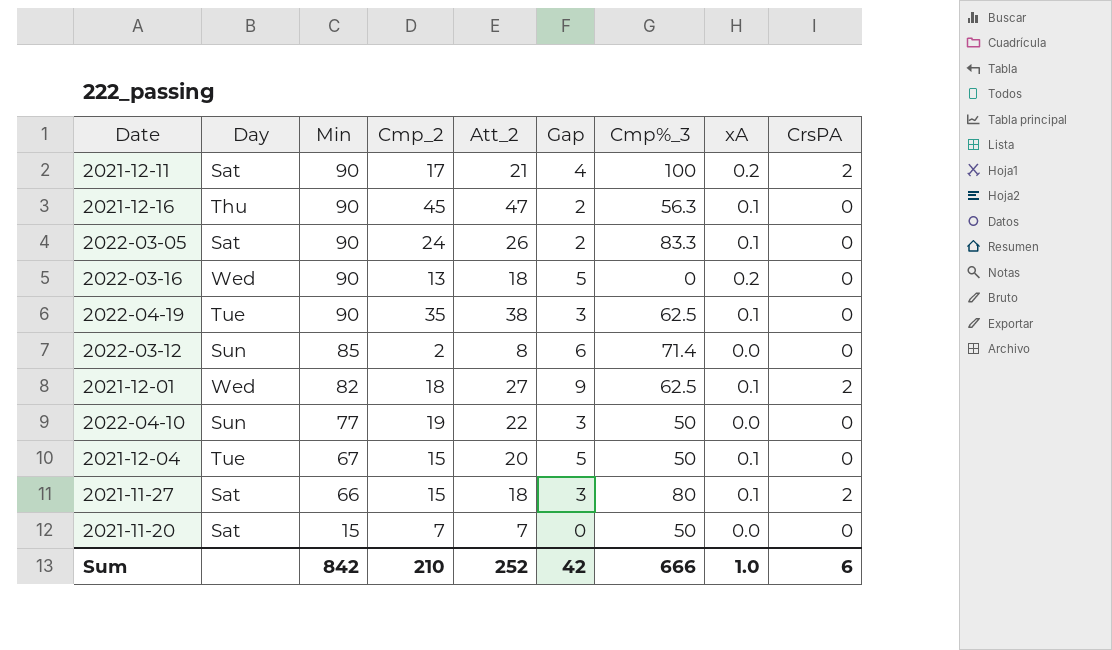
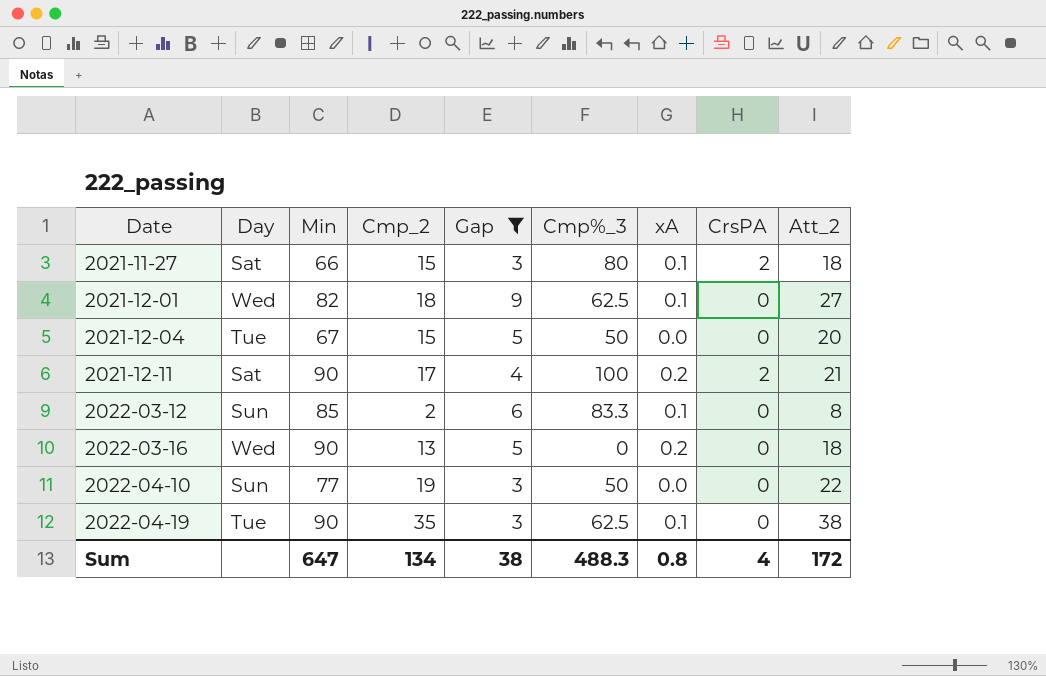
filter: none -> Gap >= 3
row order: Min descending -> Date ascending
column Att_2 | position: 5 -> 9
2021-12-01 | CrsPA: 2 -> 0
2021-12-04 | xA: 0.1 -> 0.0
2022-03-12 | Cmp%_3: 71.4 -> 83.3
2022-03-12 | xA: 0.0 -> 0.1
Sum | Min: 842 -> 647
Sum | Cmp_2: 210 -> 134
Sum | Gap: 42 -> 38
Sum | Cmp%_3: 666 -> 488.3
Sum | xA: 1.0 -> 0.8
Sum | CrsPA: 6 -> 4
Sum | Att_2: 252 -> 172

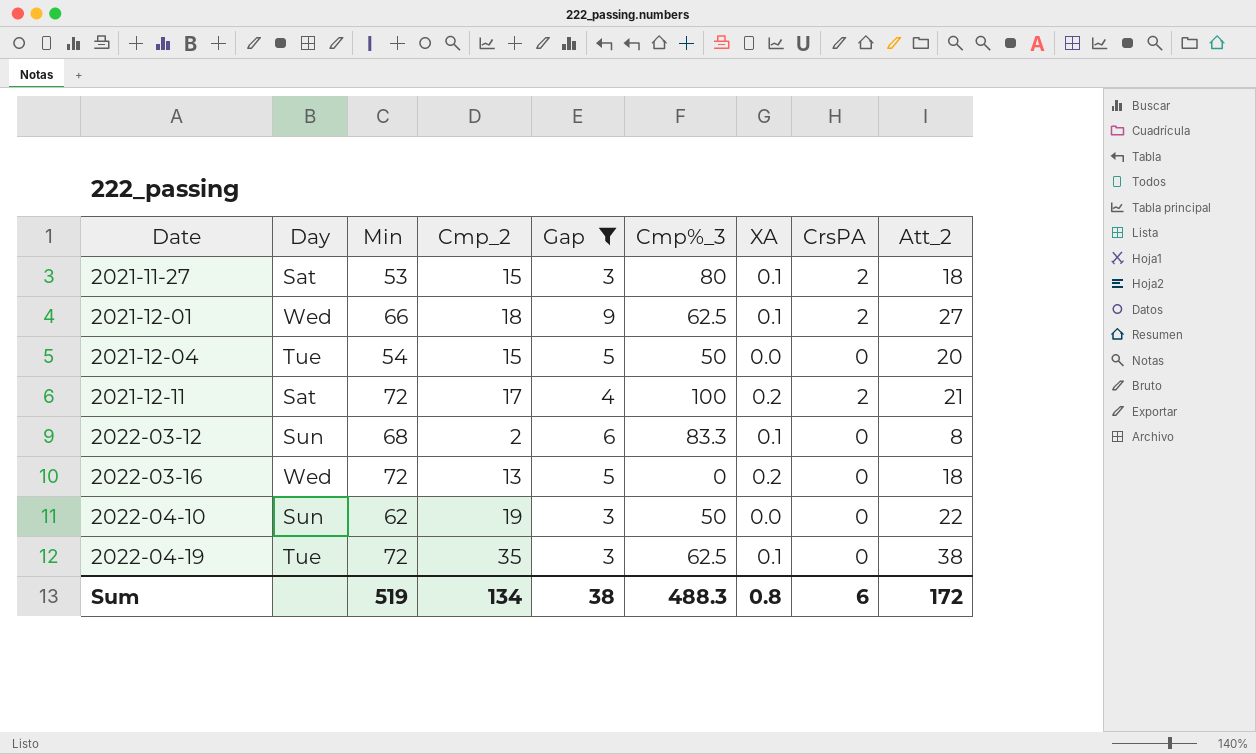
column name: xA -> XA
2021-11-27 | Min: 66 -> 53
2021-12-01 | Min: 82 -> 66
2021-12-01 | CrsPA: 0 -> 2
2021-12-04 | Min: 67 -> 54
2021-12-11 | Min: 90 -> 72
2022-03-12 | Min: 85 -> 68
2022-03-16 | Min: 90 -> 72
2022-04-10 | Min: 77 -> 62
2022-04-19 | Min: 90 -> 72
Sum | Min: 647 -> 519
Sum | CrsPA: 4 -> 6

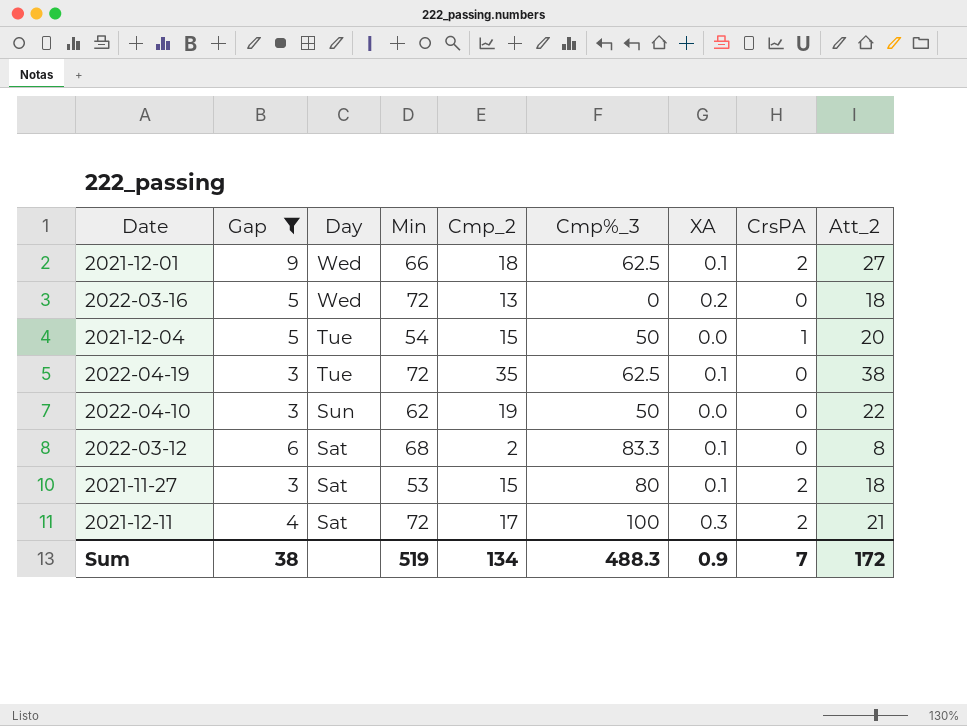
row order: Date ascending -> Day descending
column Gap | position: 5 -> 2
2021-12-04 | CrsPA: 0 -> 1
2022-03-12 | Day: Sun -> Sat
2021-12-11 | XA: 0.2 -> 0.3
Sum | XA: 0.8 -> 0.9
Sum | CrsPA: 6 -> 7

